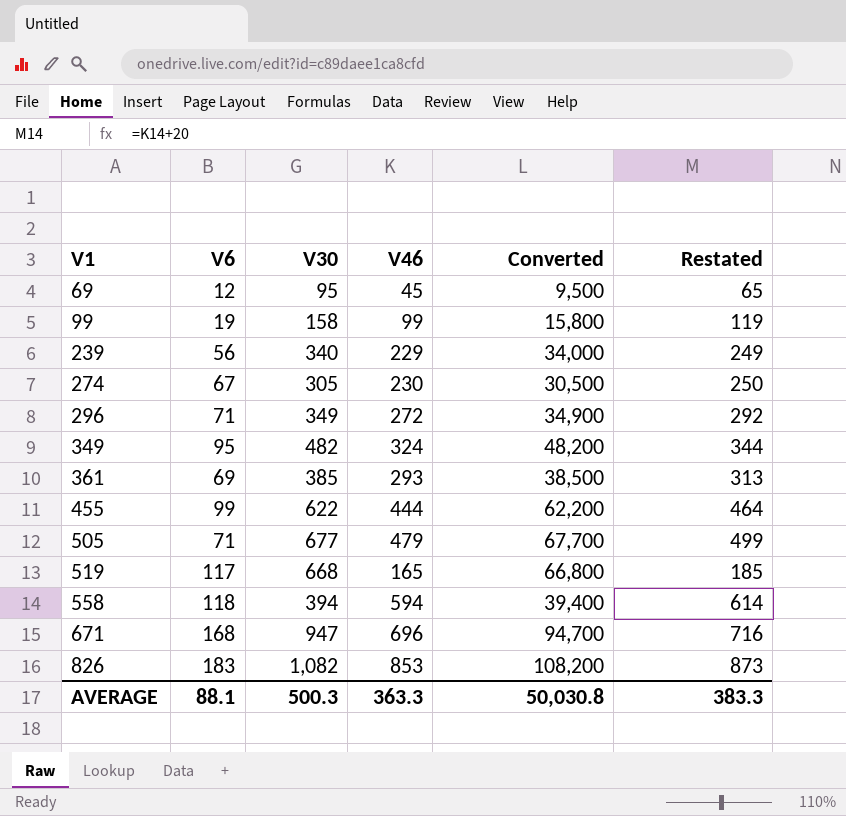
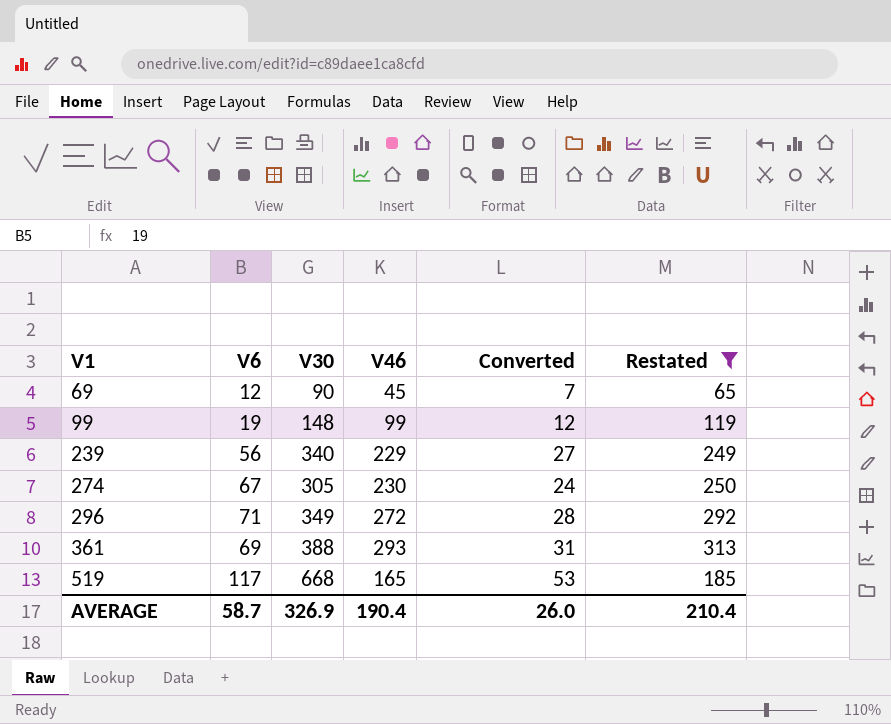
filter: none -> Restated <= 313
column Converted | formula: [V30] * 100 -> [V30] * 0.08
69 | V30: 95 -> 90
99 | V30: 158 -> 148
361 | V30: 385 -> 388
AVERAGE | V6: 88.1 -> 58.7
AVERAGE | V30: 500.3 -> 326.9
AVERAGE | V46: 363.3 -> 190.4
AVERAGE | Converted: 50,030.8 -> 26.0
AVERAGE | Restated: 383.3 -> 210.4

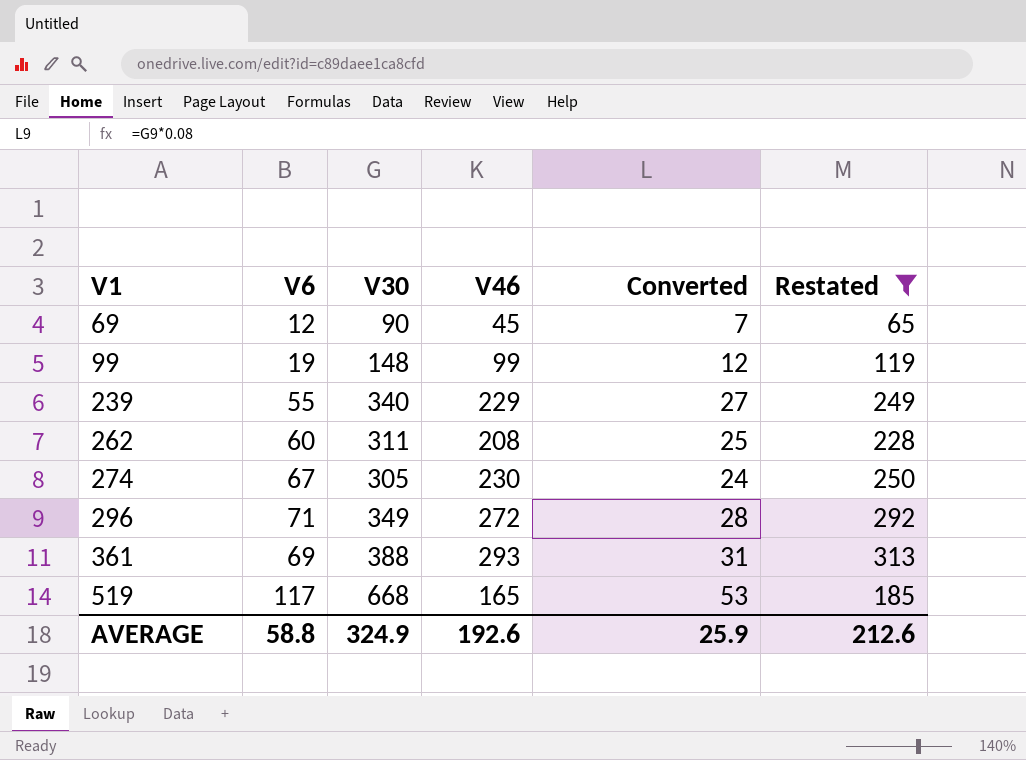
239 | V6: 56 -> 55
row 262: none -> 60 | 311 | 208 | 25 | 228
AVERAGE | V6: 58.7 -> 58.8
AVERAGE | V30: 326.9 -> 324.9
AVERAGE | V46: 190.4 -> 192.6
AVERAGE | Converted: 26.0 -> 25.9
AVERAGE | Restated: 210.4 -> 212.6

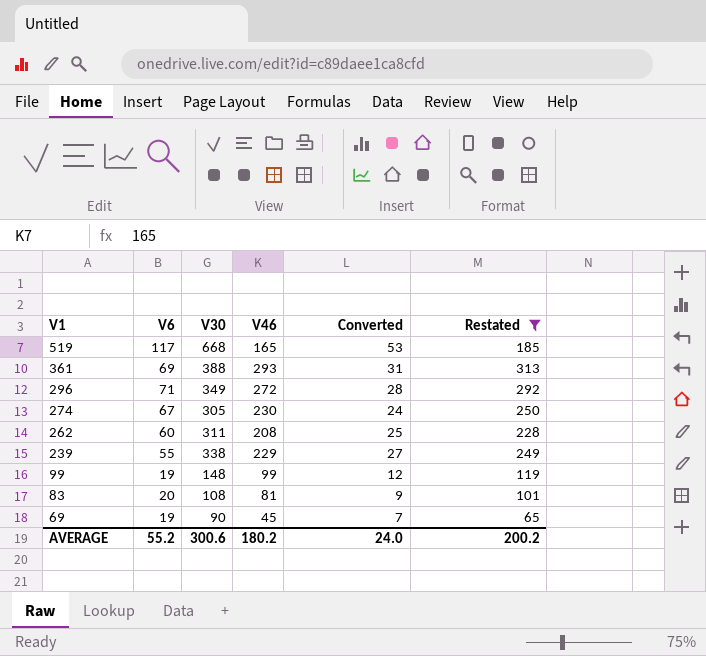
row order: V1 ascending -> V1 descending
239 | V30: 340 -> 338
row 83: none -> 20 | 108 | 81 | 9 | 101
69 | V6: 12 -> 19
AVERAGE | V6: 58.8 -> 55.2
AVERAGE | V30: 324.9 -> 300.6
AVERAGE | V46: 192.6 -> 180.2
AVERAGE | Converted: 25.9 -> 24.0
AVERAGE | Restated: 212.6 -> 200.2

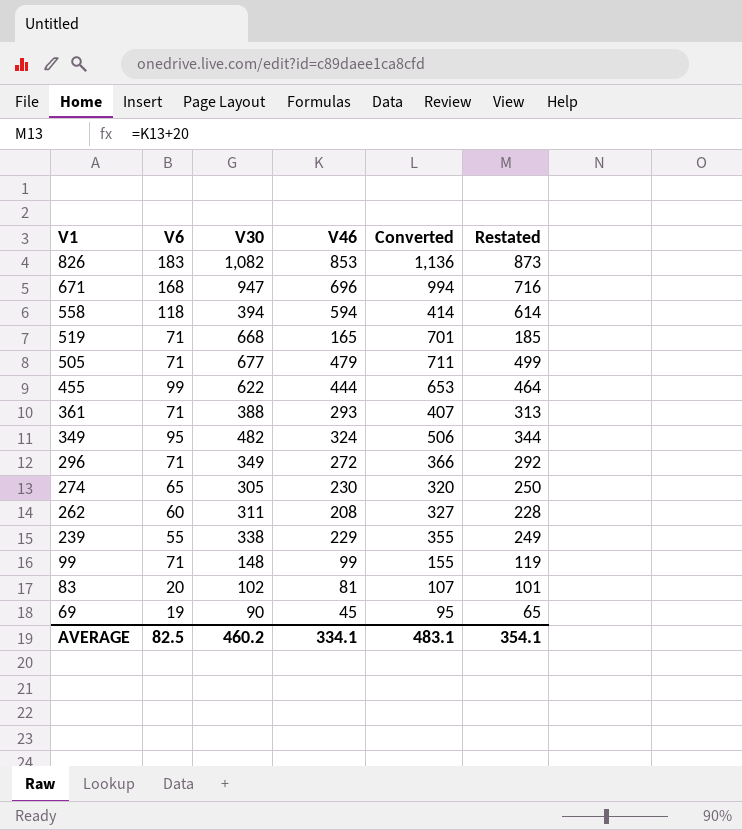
filter: Restated <= 313 -> none
column Converted | formula: [V30] * 0.08 -> [V30] * 1.05
519 | V6: 117 -> 71
361 | V6: 69 -> 71
274 | V6: 67 -> 65
99 | V6: 19 -> 71
83 | V30: 108 -> 102
AVERAGE | V6: 55.2 -> 82.5
AVERAGE | V30: 300.6 -> 460.2
AVERAGE | V46: 180.2 -> 334.1
AVERAGE | Converted: 24.0 -> 483.1
AVERAGE | Restated: 200.2 -> 354.1

